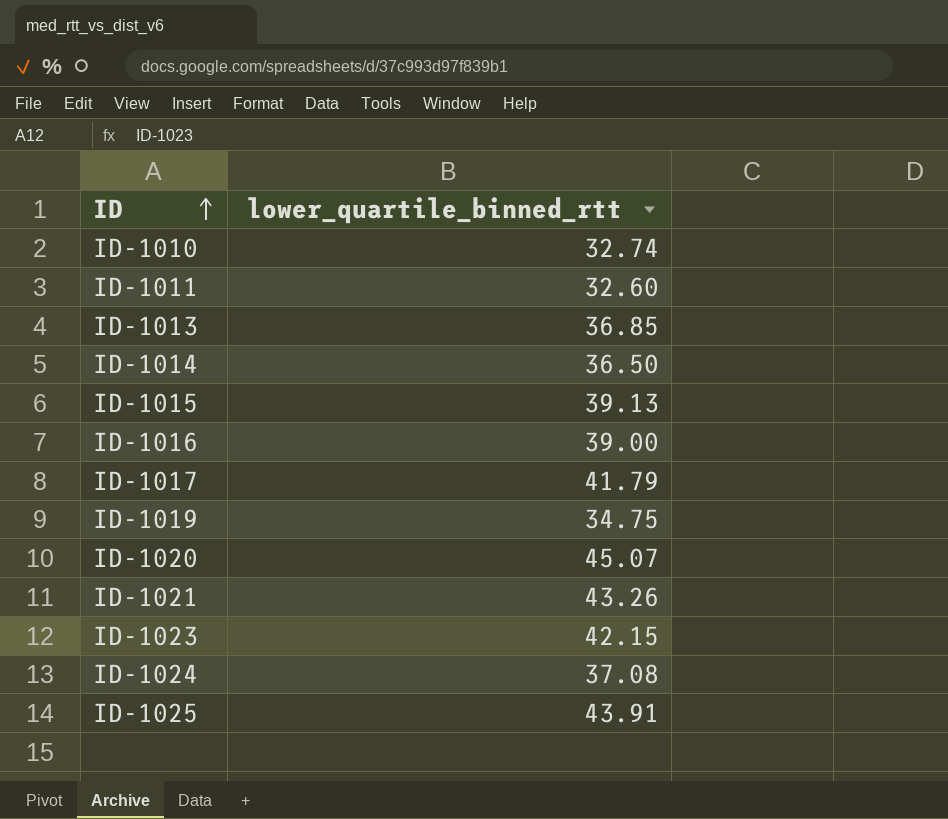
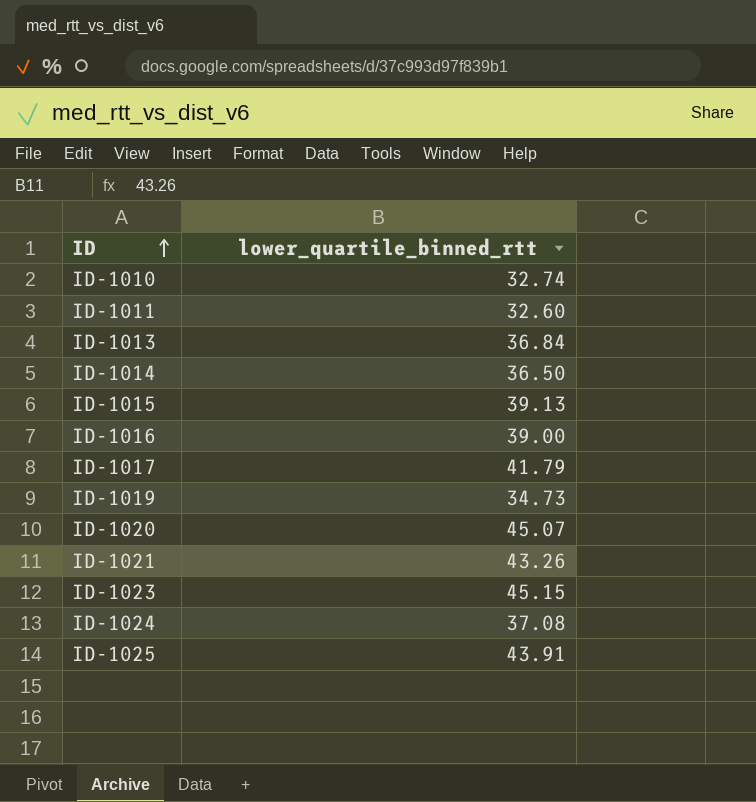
ID-1013 | lower_quartile_binned_rtt: 36.85 -> 36.84
ID-1019 | lower_quartile_binned_rtt: 34.75 -> 34.73
ID-1023 | lower_quartile_binned_rtt: 42.15 -> 45.15

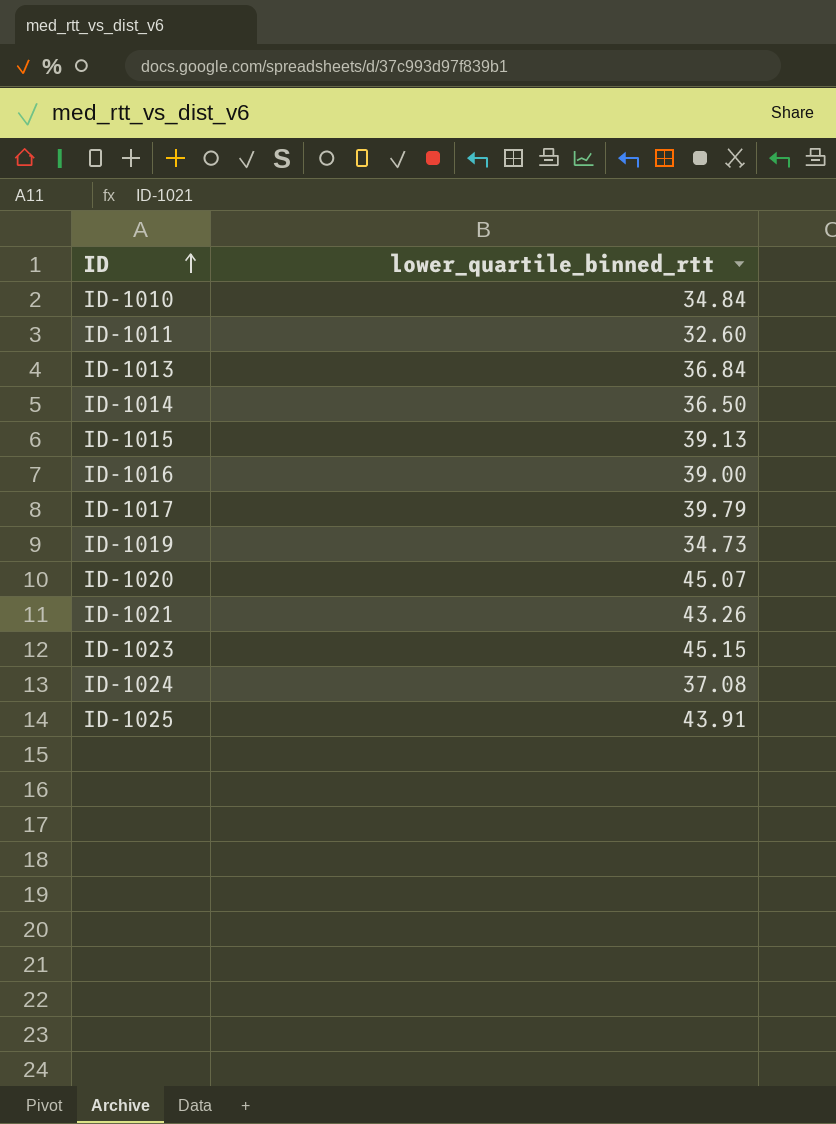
ID-1010 | lower_quartile_binned_rtt: 32.74 -> 34.84
ID-1017 | lower_quartile_binned_rtt: 41.79 -> 39.79

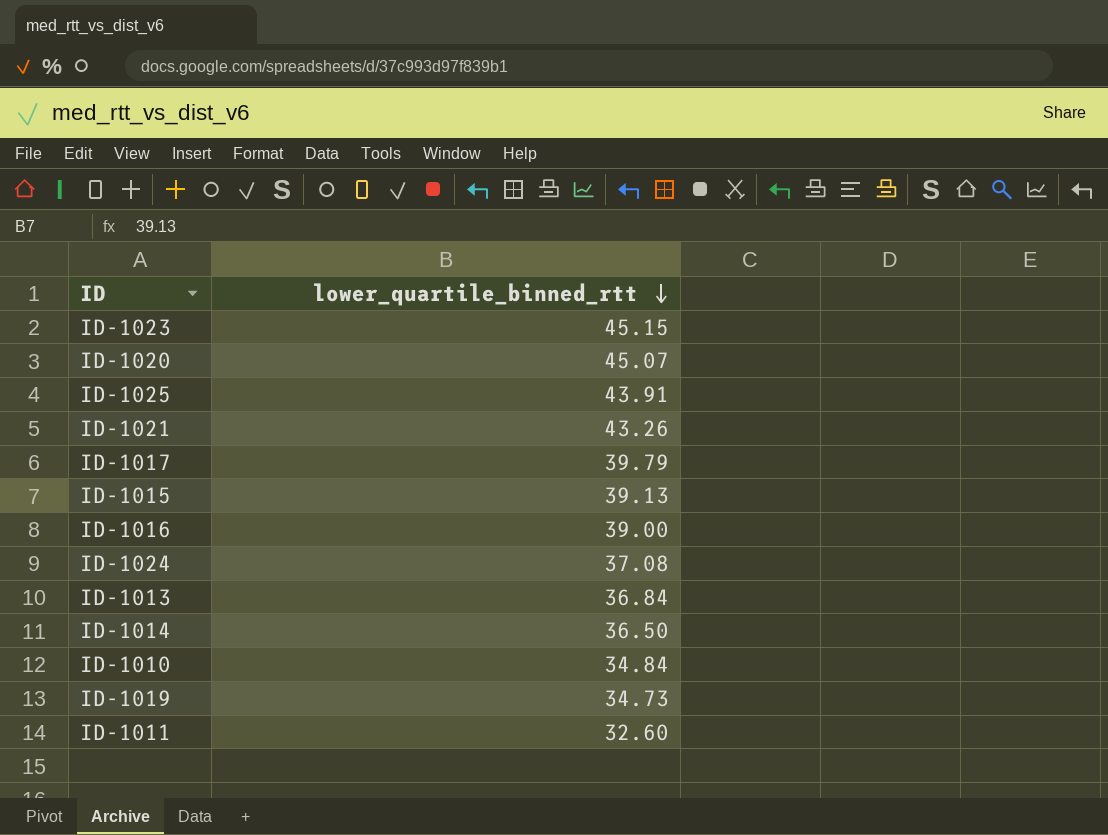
row order: ID ascending -> lower_quartile_binned_rtt descending

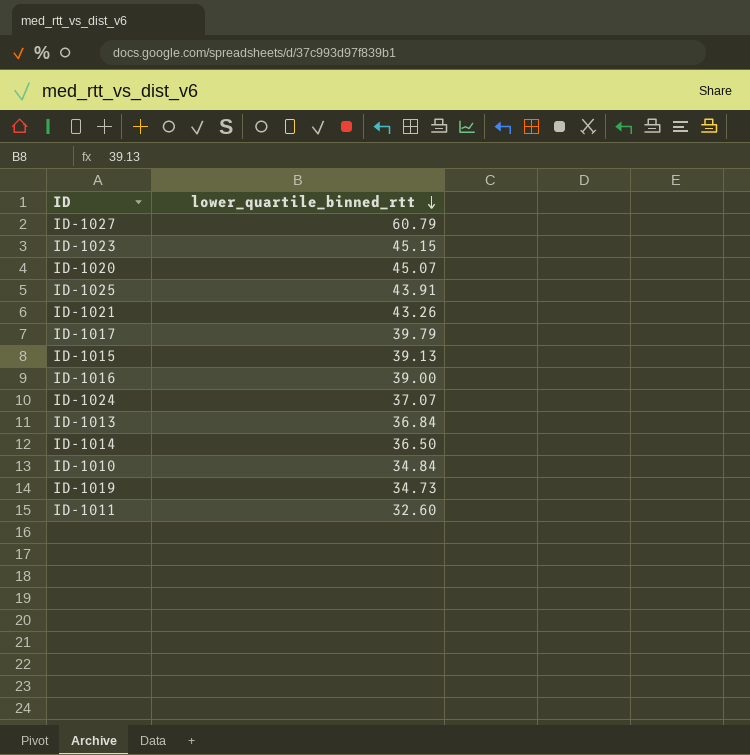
row ID-1027: none -> 60.79
ID-1024 | lower_quartile_binned_rtt: 37.08 -> 37.07

